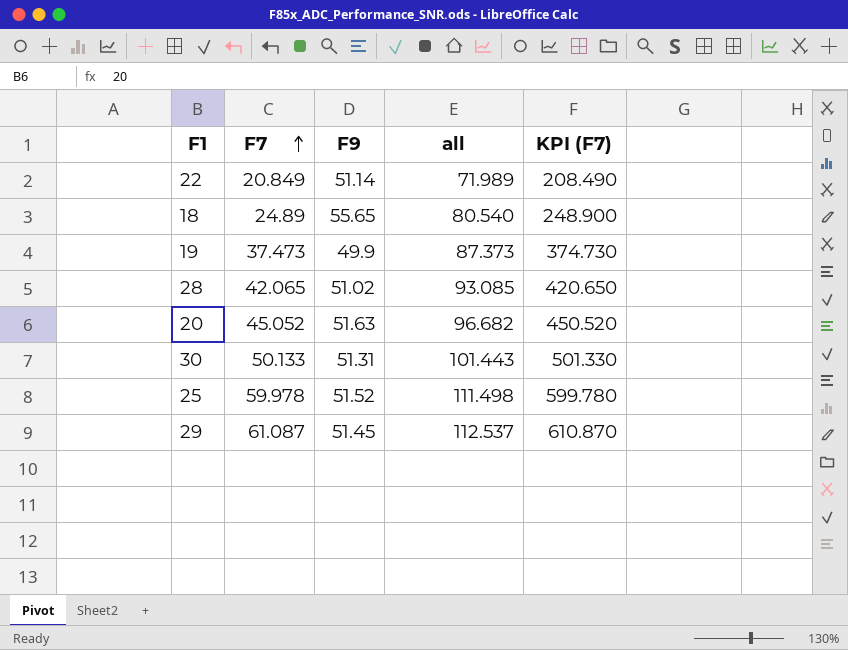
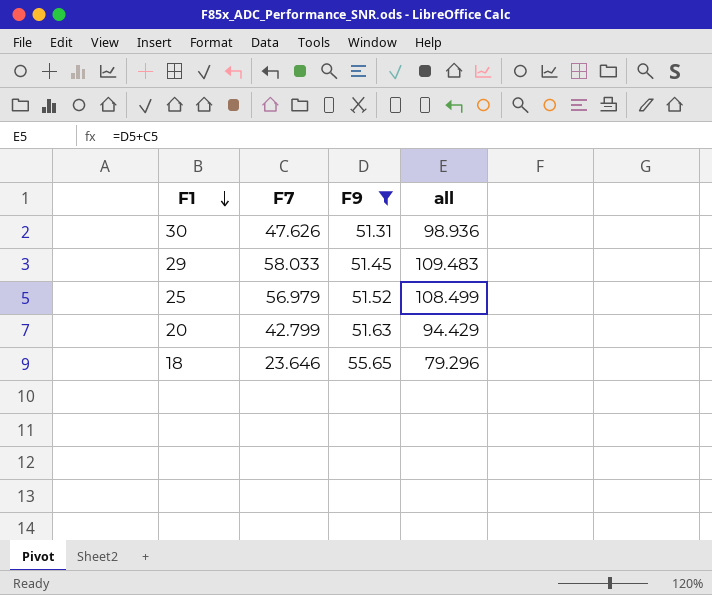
filter: none -> F9 >= 51.31
row order: F7 ascending -> F1 descending
column KPI (F7) | formula: [F7] * 10 -> none
30 | F7: 50.133 -> 47.626
30 | all: 101.443 -> 98.936
29 | F7: 61.087 -> 58.033
29 | all: 112.537 -> 109.483
25 | F7: 59.978 -> 56.979
25 | all: 111.498 -> 108.499
20 | F7: 45.052 -> 42.799
20 | all: 96.682 -> 94.429
18 | F7: 24.89 -> 23.646
18 | all: 80.540 -> 79.296

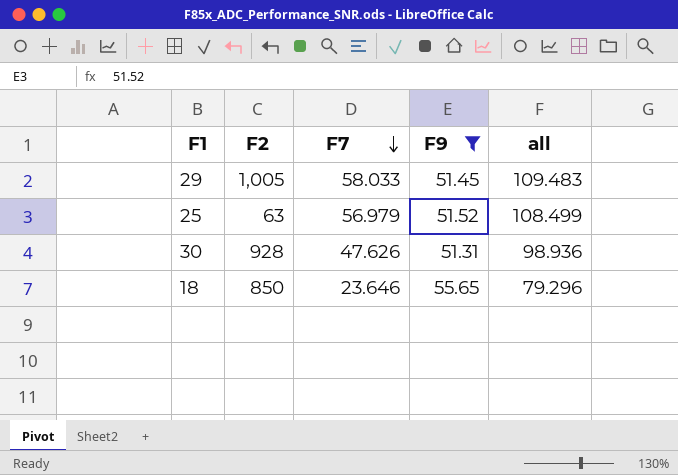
row order: F1 descending -> F7 descending
column F2 | position: none -> 2
row 20: 42.799 | 51.63 | 94.429 -> none

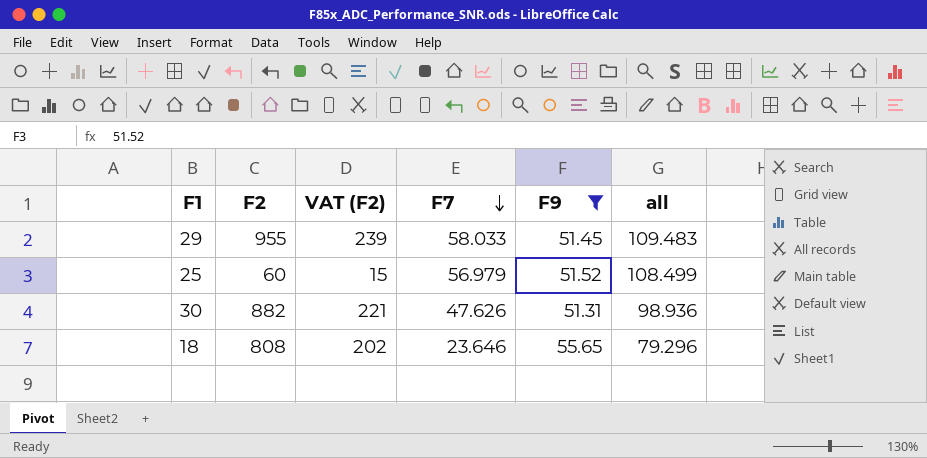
column VAT (F2) | formula: none -> [F2] * 0.25
29 | F2: 1,005 -> 955
25 | F2: 63 -> 60
30 | F2: 928 -> 882
18 | F2: 850 -> 808

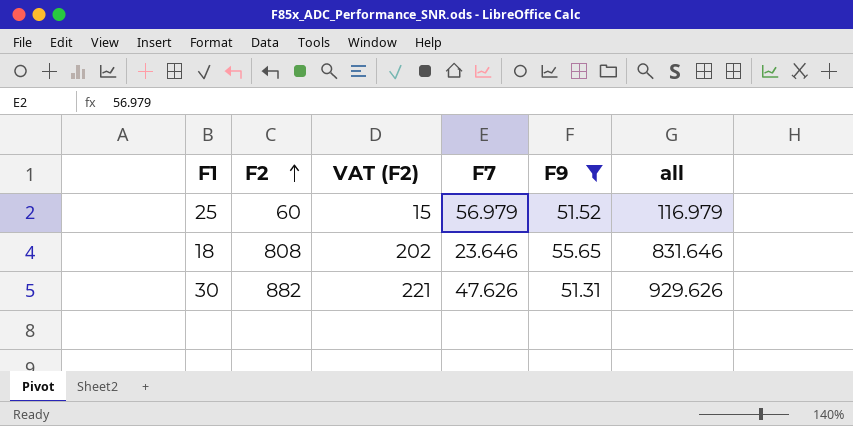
row order: F7 descending -> F2 ascending
column all | formula: [F7] + [F9] -> [F2] + [F7]
row 29: 955 | 239 | 58.033 | 51.45 | 109.483 -> none

